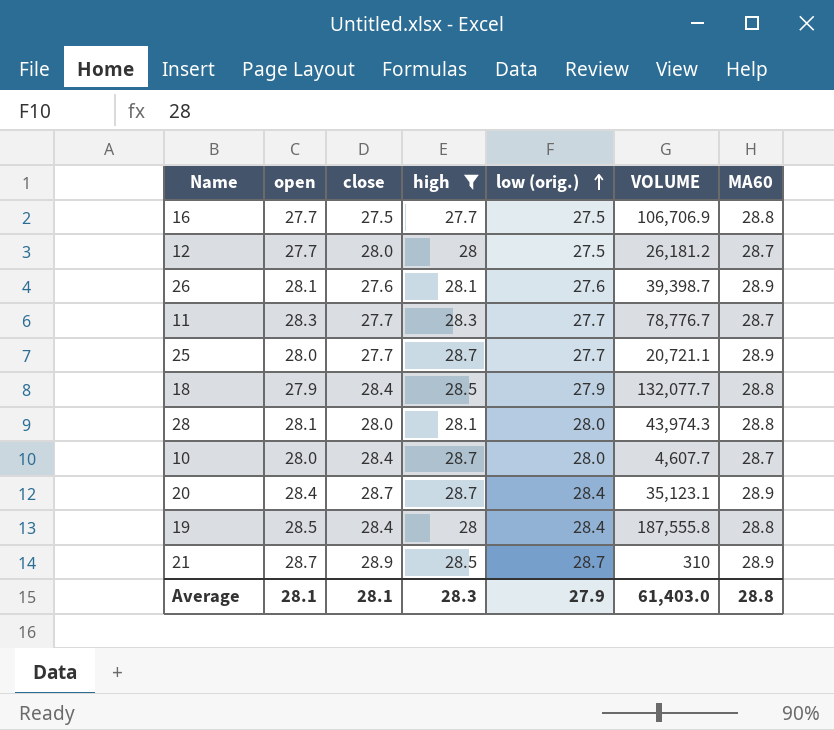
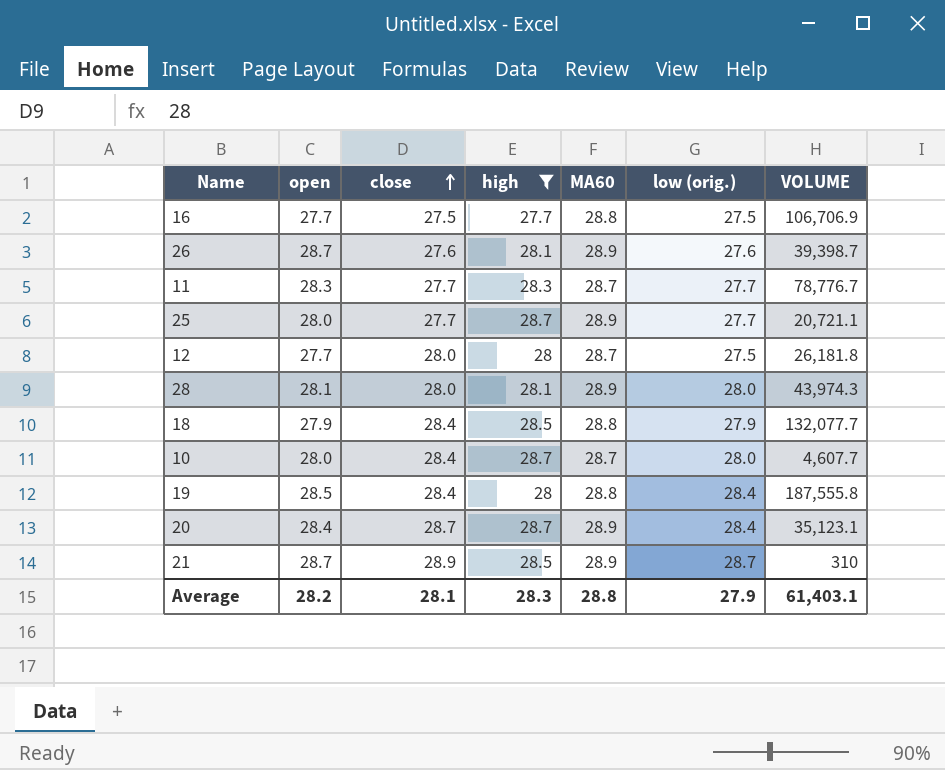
row order: low (orig.) ascending -> close ascending
column MA60 | position: 7 -> 5
26 | open: 28.1 -> 28.7
12 | VOLUME: 26,181.2 -> 26,181.8
28 | MA60: 28.8 -> 28.9
Average | open: 28.1 -> 28.2
Average | VOLUME: 61,403.0 -> 61,403.1

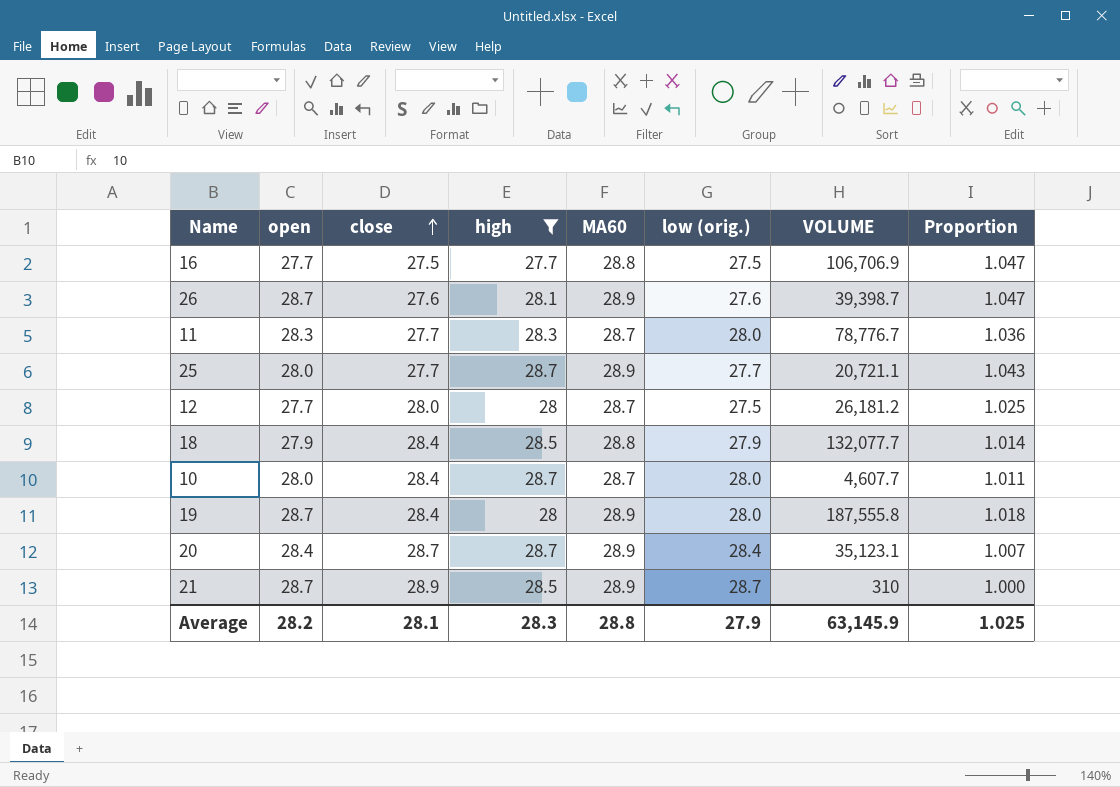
column Proportion | formula: none -> [MA60] / [close]
row 28: 28.1 | 28.0 | 28.1 | 28.9 | 28.0 | 43,974.3 -> none
11 | low (orig.): 27.7 -> 28.0
12 | VOLUME: 26,181.8 -> 26,181.2
19 | open: 28.5 -> 28.7
19 | MA60: 28.8 -> 28.9
19 | low (orig.): 28.4 -> 28.0
Average | VOLUME: 61,403.1 -> 63,145.9

